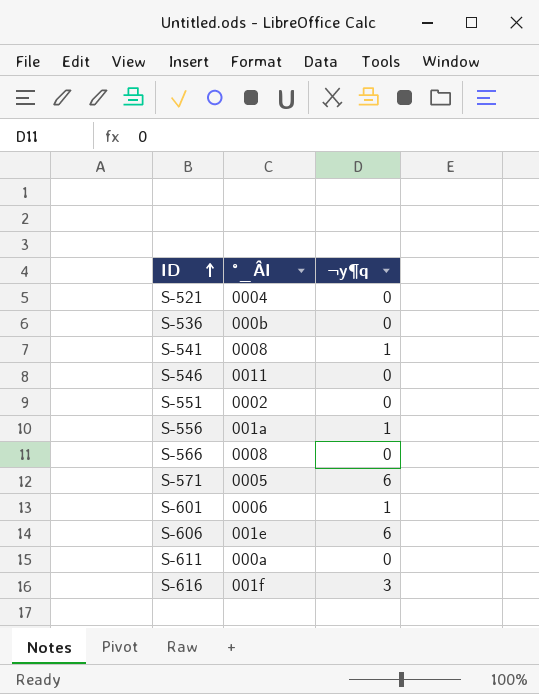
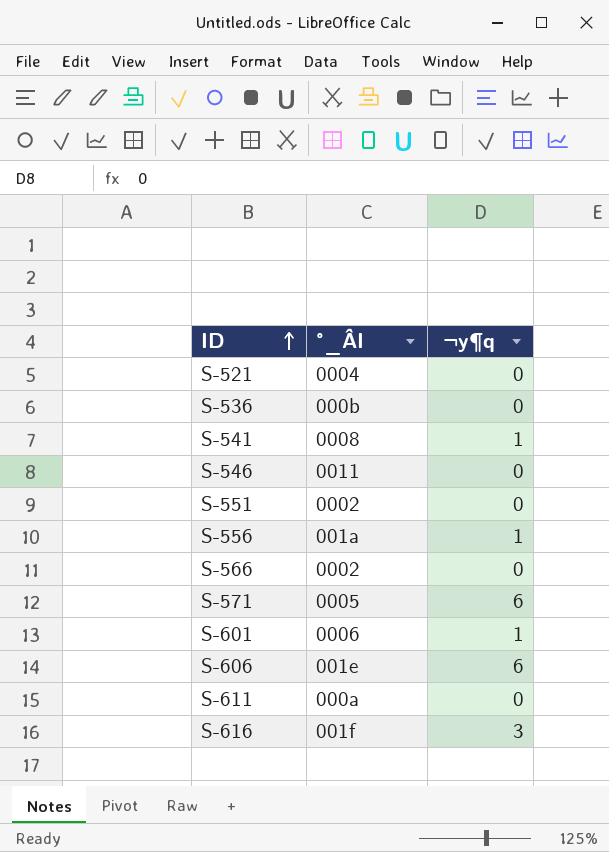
S-566 | °_ÂI: 0008 -> 0002

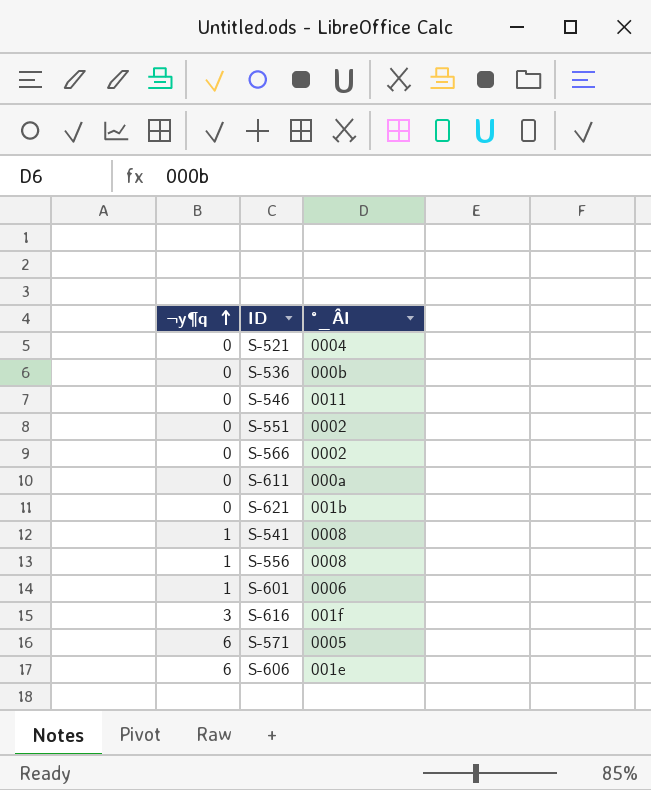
row order: ID ascending -> ¬y¶q ascending
column ¬y¶q | position: 3 -> 1
row S-621: none -> 0 | 001b
S-556 | °_ÂI: 001a -> 0008

